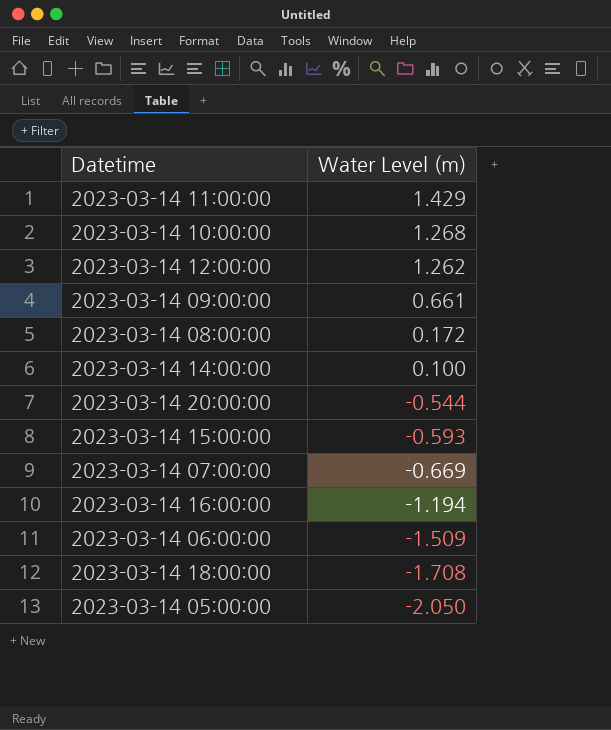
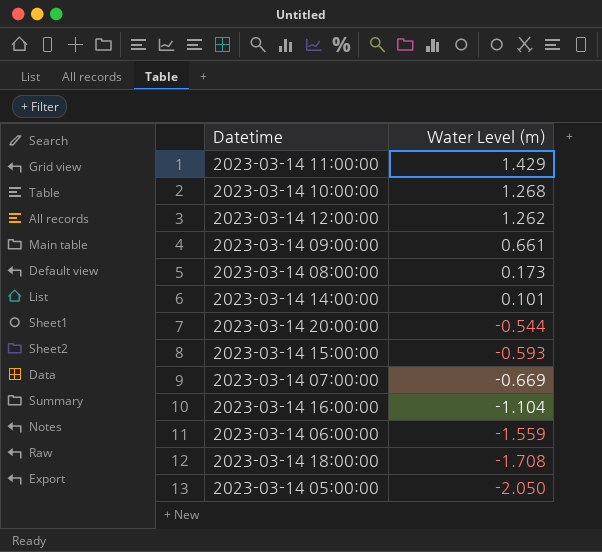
2023-03-14 08:00:00 | Water Level (m): 0.172 -> 0.173
2023-03-14 14:00:00 | Water Level (m): 0.100 -> 0.101
2023-03-14 16:00:00 | Water Level (m): -1.194 -> -1.104
2023-03-14 06:00:00 | Water Level (m): -1.509 -> -1.559

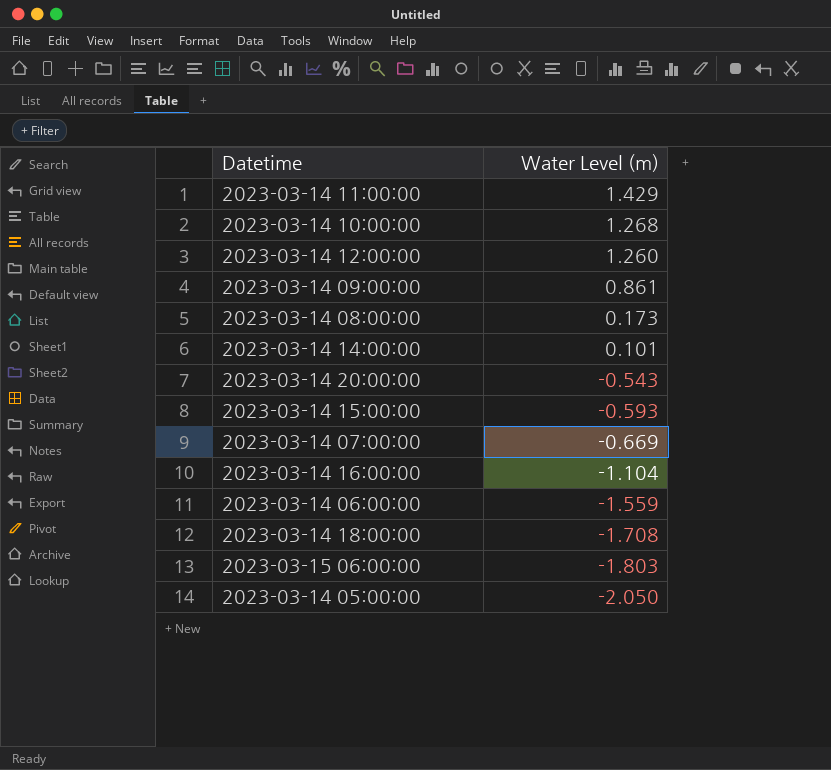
2023-03-14 12:00:00 | Water Level (m): 1.262 -> 1.260
2023-03-14 09:00:00 | Water Level (m): 0.661 -> 0.861
2023-03-14 20:00:00 | Water Level (m): -0.544 -> -0.543
row 2023-03-15 06:00:00: none -> -1.803

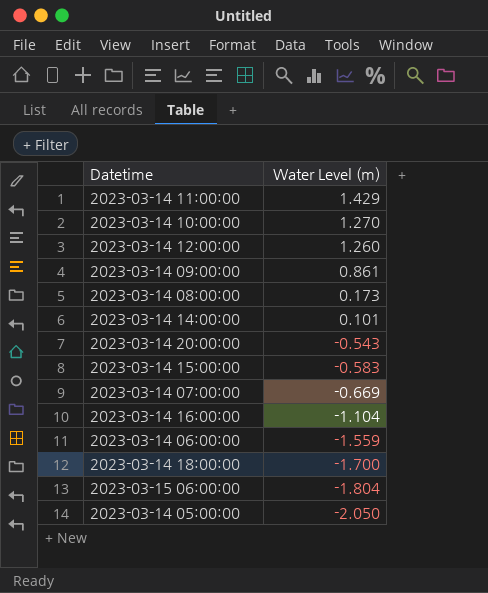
2023-03-14 10:00:00 | Water Level (m): 1.268 -> 1.270
2023-03-14 15:00:00 | Water Level (m): -0.593 -> -0.583
2023-03-14 18:00:00 | Water Level (m): -1.708 -> -1.700
2023-03-15 06:00:00 | Water Level (m): -1.803 -> -1.804

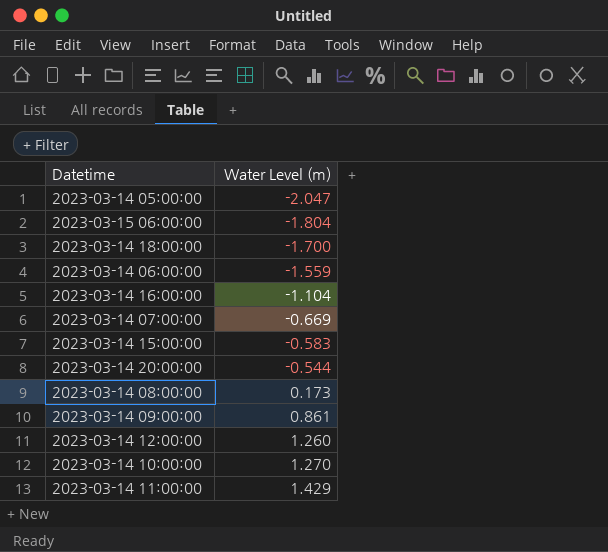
row order: Water Level (m) descending -> Water Level (m) ascending
row 2023-03-14 14:00:00: 0.101 -> none
2023-03-14 05:00:00 | Water Level (m): -2.050 -> -2.047
2023-03-14 20:00:00 | Water Level (m): -0.543 -> -0.544

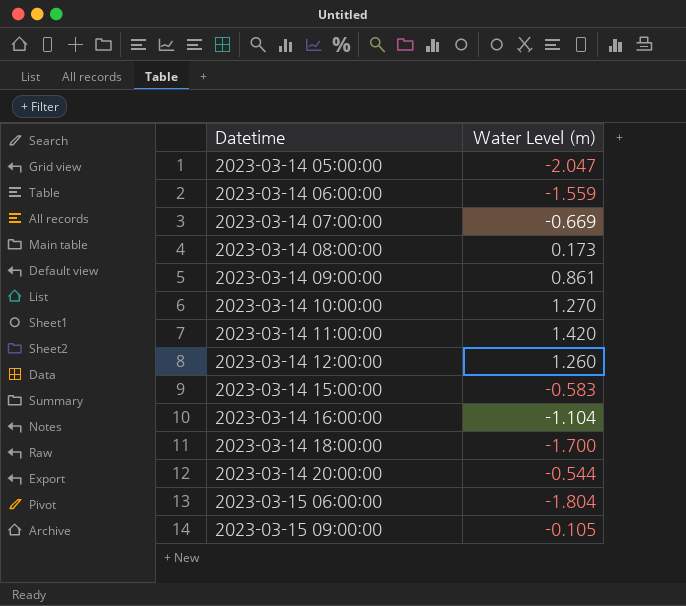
row order: Water Level (m) ascending -> Datetime ascending
2023-03-14 11:00:00 | Water Level (m): 1.429 -> 1.420
row 2023-03-15 09:00:00: none -> -0.105

